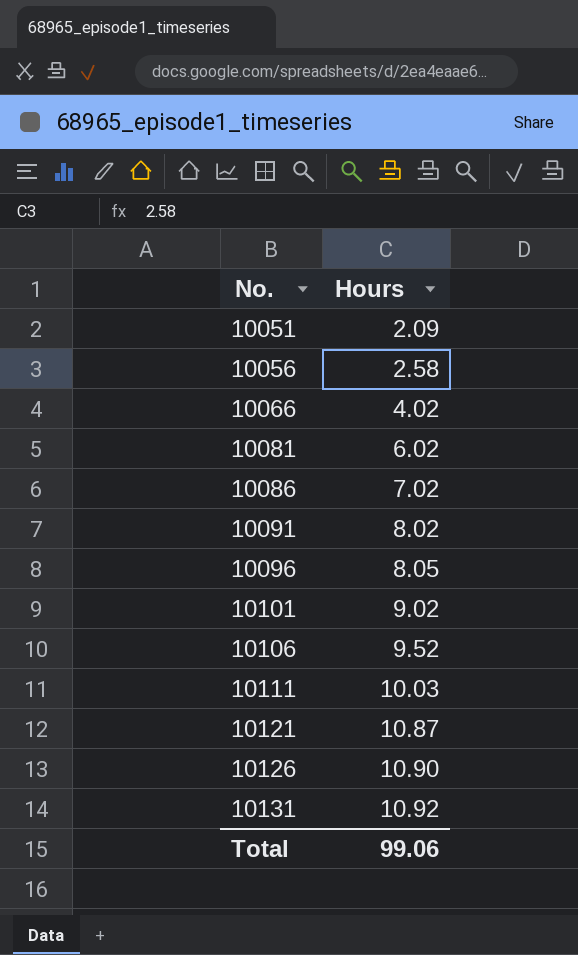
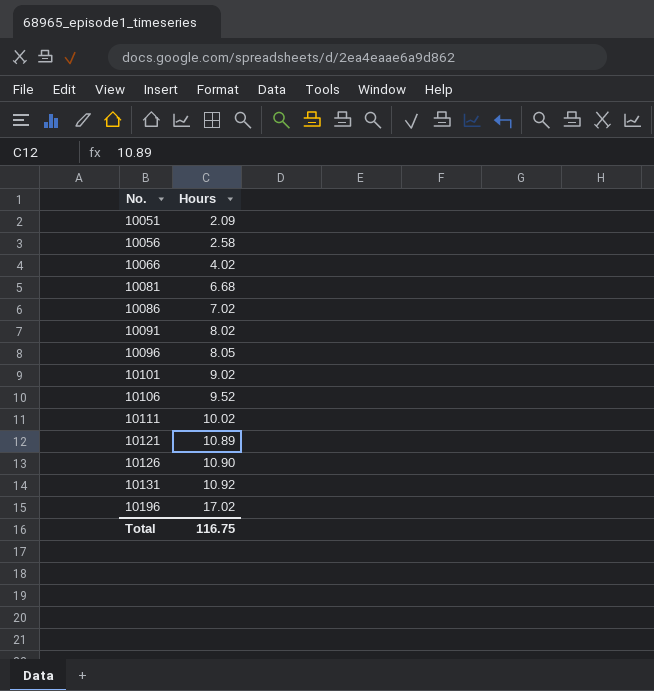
10081 | Hours: 6.02 -> 6.68
10111 | Hours: 10.03 -> 10.02
10121 | Hours: 10.87 -> 10.89
row 10196: none -> 17.02
Total | Hours: 99.06 -> 116.75

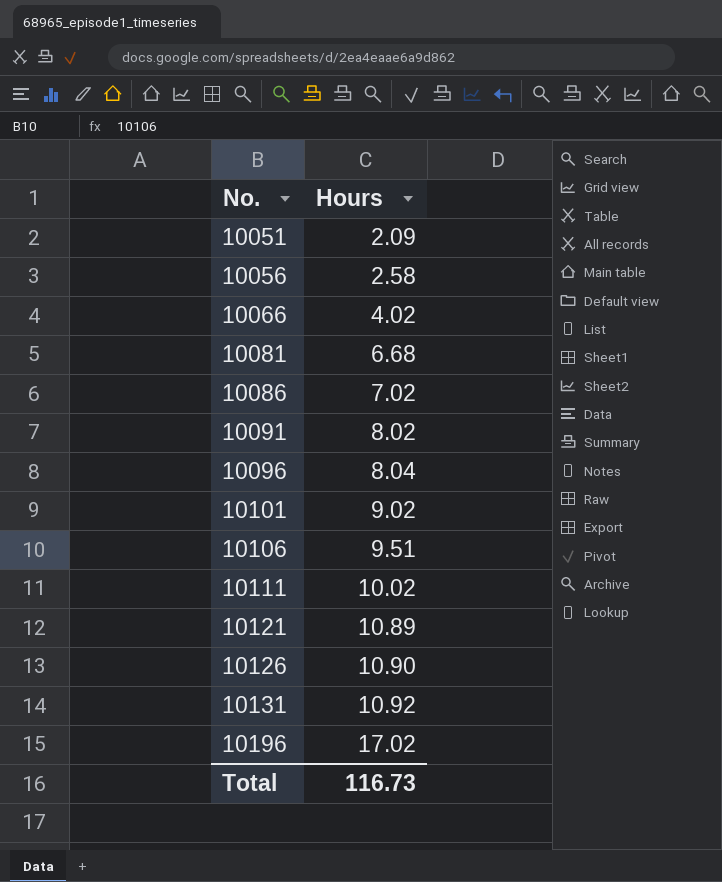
10096 | Hours: 8.05 -> 8.04
10106 | Hours: 9.52 -> 9.51
Total | Hours: 116.75 -> 116.73

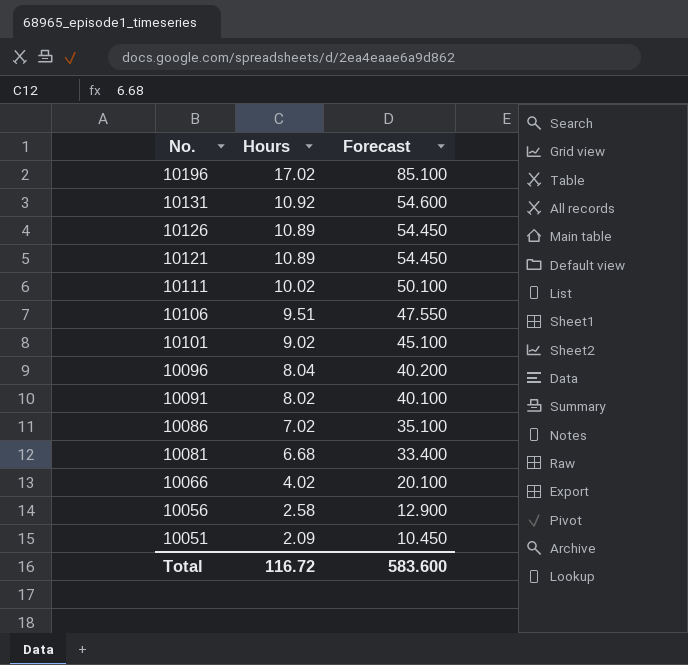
row order: No. ascending -> No. descending
column Forecast | formula: none -> [Hours] * 5
10126 | Hours: 10.90 -> 10.89
Total | Hours: 116.73 -> 116.72

